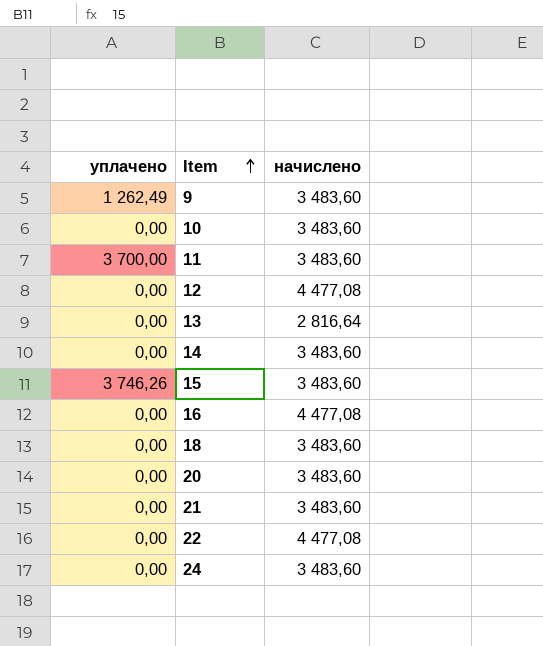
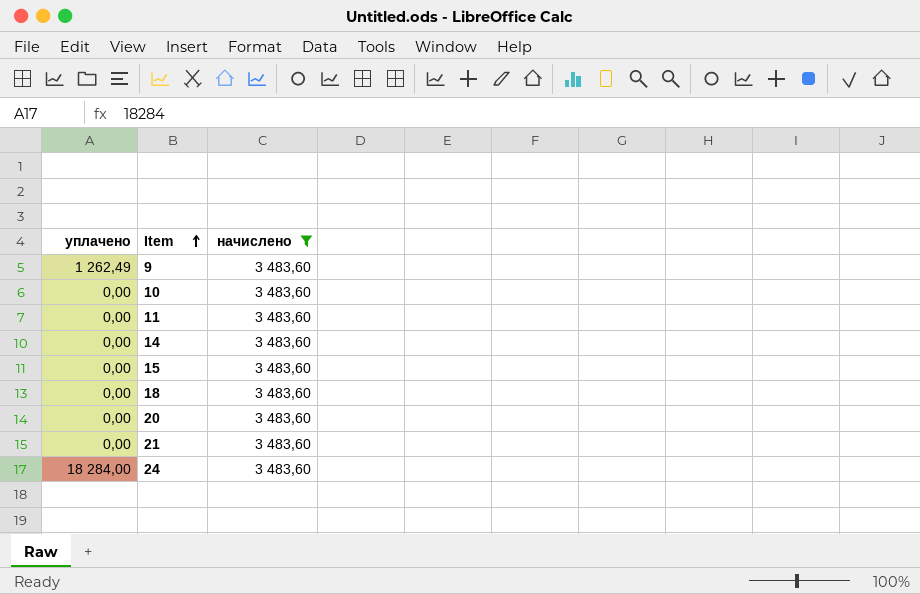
filter: none -> начислено = 3 483,60
11 | уплачено: 3 700,00 -> 0,00
15 | уплачено: 3 746,26 -> 0,00
24 | уплачено: 0,00 -> 18 284,00

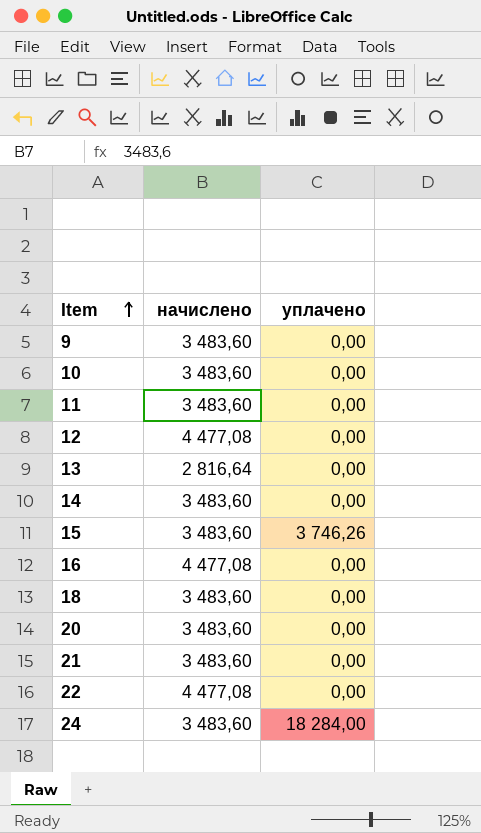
filter: начислено = 3 483,60 -> none
column уплачено | position: 1 -> 3
9 | уплачено: 1 262,49 -> 0,00
15 | уплачено: 0,00 -> 3 746,26

